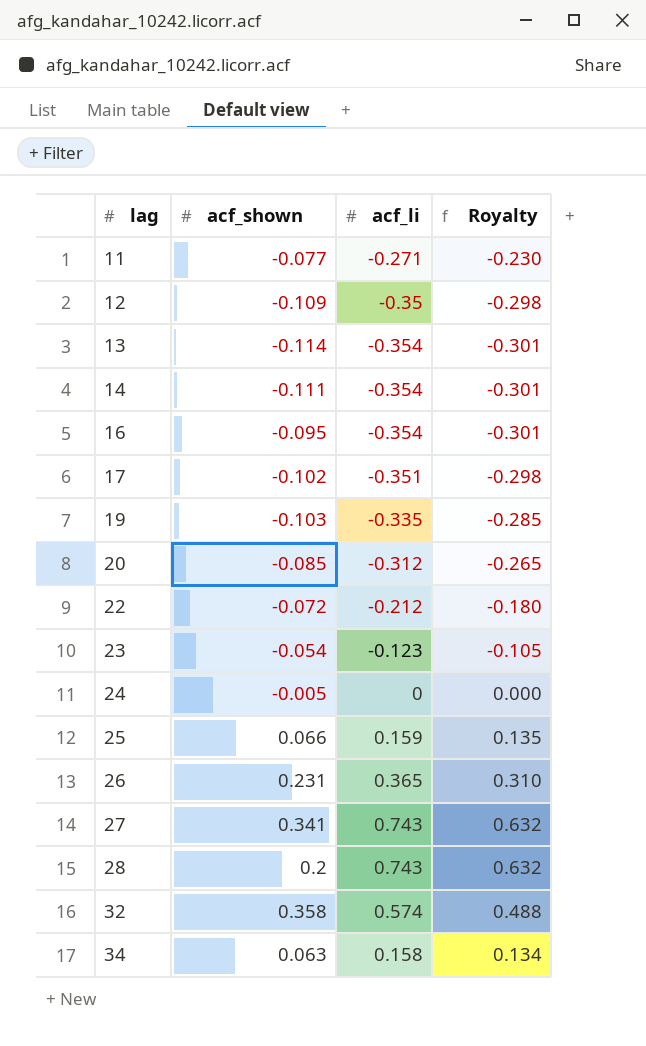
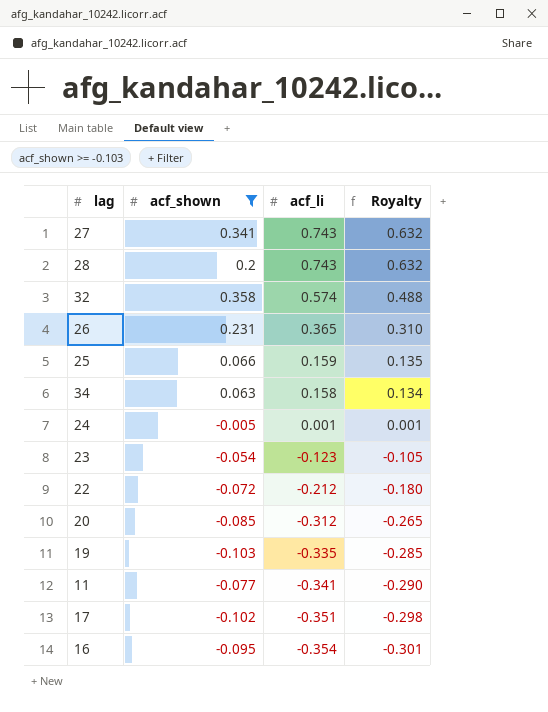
filter: none -> acf_shown >= -0.103
row order: lag ascending -> acf_li descending
24 | acf_li: 0 -> 0.001
24 | Royalty: 0.000 -> 0.001
11 | acf_li: -0.271 -> -0.341
11 | Royalty: -0.230 -> -0.290

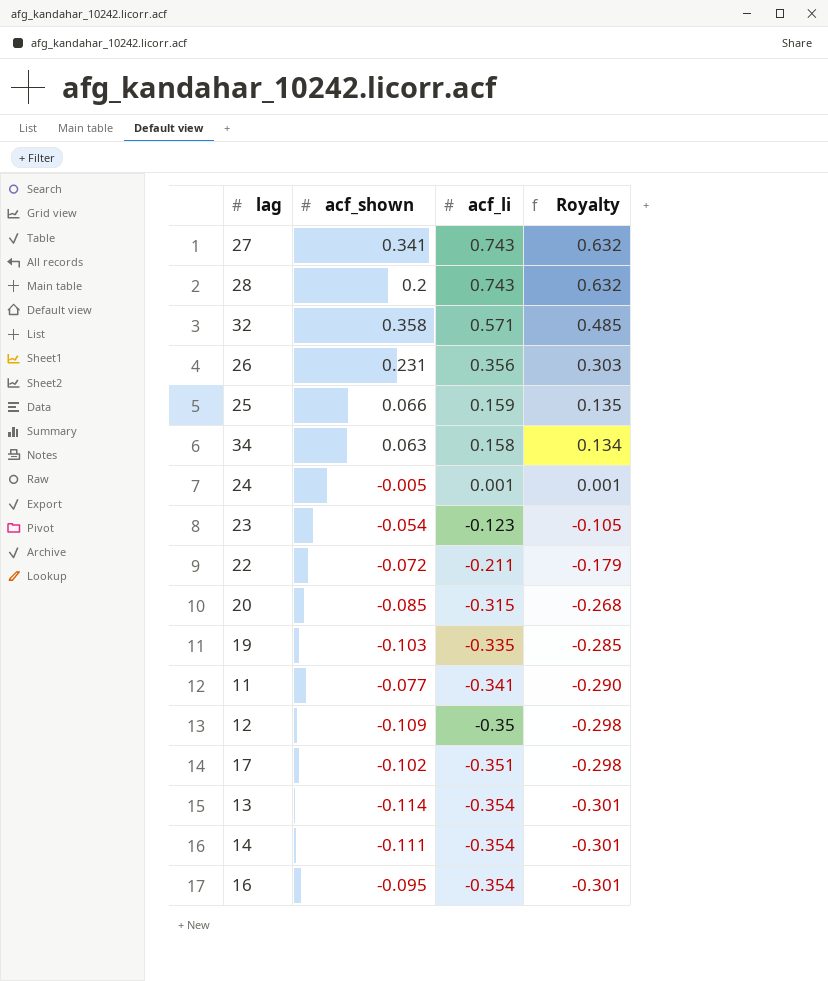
filter: acf_shown >= -0.103 -> none
32 | acf_li: 0.574 -> 0.571
32 | Royalty: 0.488 -> 0.485
26 | acf_li: 0.365 -> 0.356
26 | Royalty: 0.310 -> 0.303
22 | acf_li: -0.212 -> -0.211
22 | Royalty: -0.180 -> -0.179
20 | acf_li: -0.312 -> -0.315
20 | Royalty: -0.265 -> -0.268

